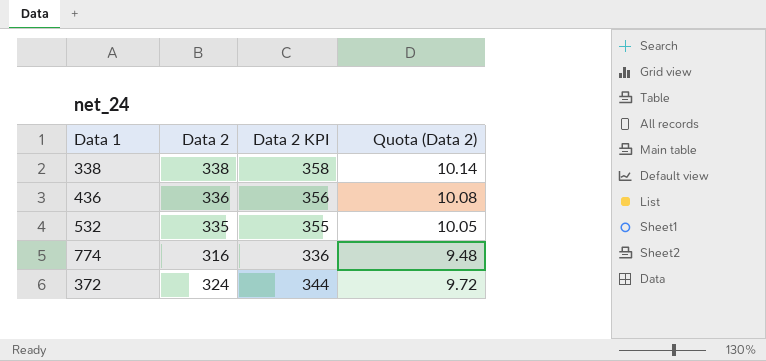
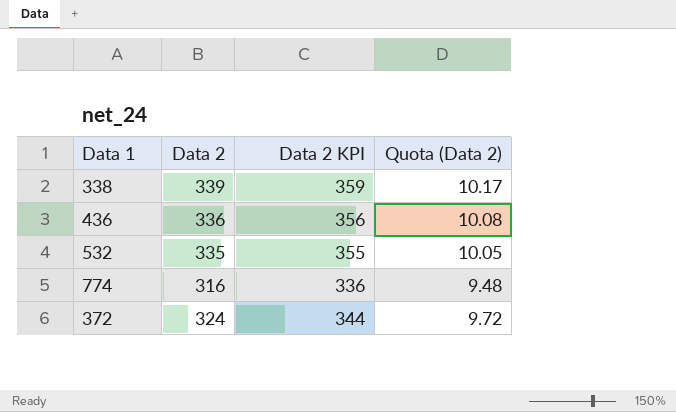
338 | Data 2: 338 -> 339
338 | Data 2 KPI: 358 -> 359
338 | Quota (Data 2): 10.14 -> 10.17

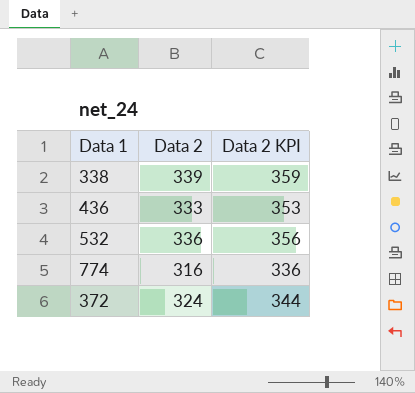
column Quota (Data 2) | formula: [Data 2] * 0.03 -> none
436 | Data 2: 336 -> 333
436 | Data 2 KPI: 356 -> 353
532 | Data 2: 335 -> 336
532 | Data 2 KPI: 355 -> 356

